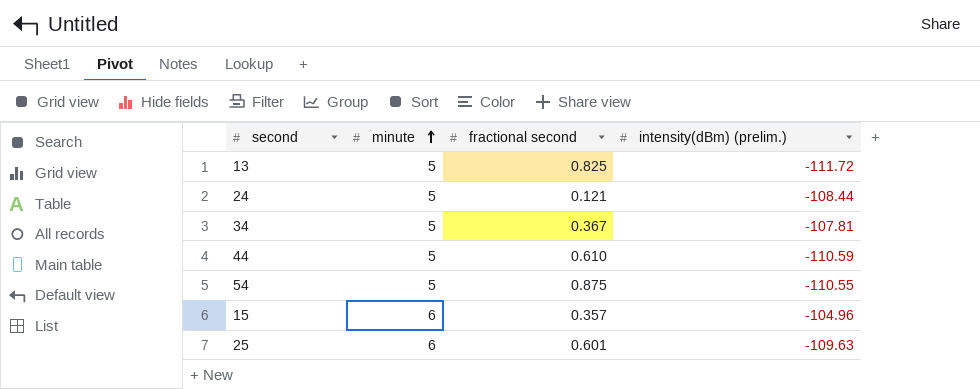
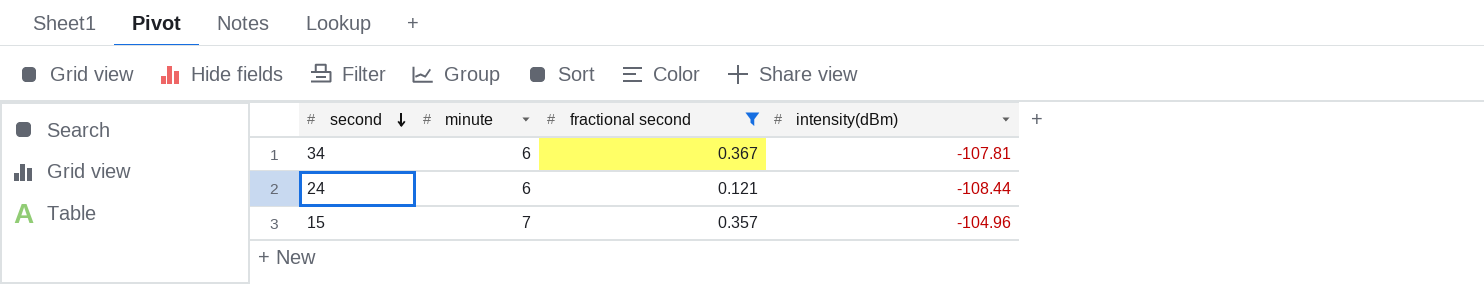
filter: none -> fractional second <= 0.367
row order: minute ascending -> second descending
column name: intensity(dBm) (prelim.) -> intensity(dBm)
34 | minute: 5 -> 6
24 | minute: 5 -> 6
15 | minute: 6 -> 7

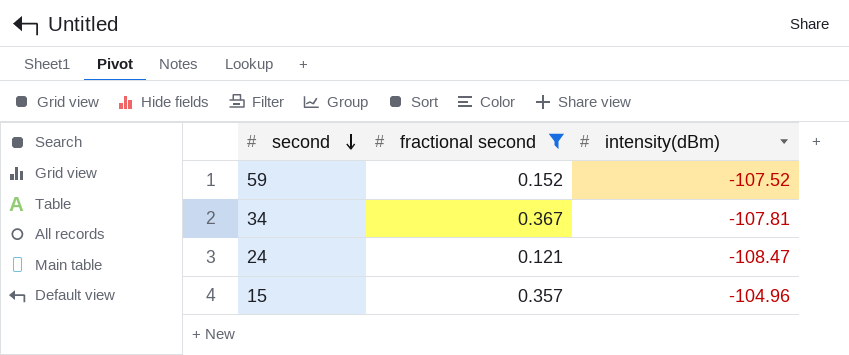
column minute | position: 2 -> none
row 59: none -> 0.152 | -107.52
24 | intensity(dBm): -108.44 -> -108.47

